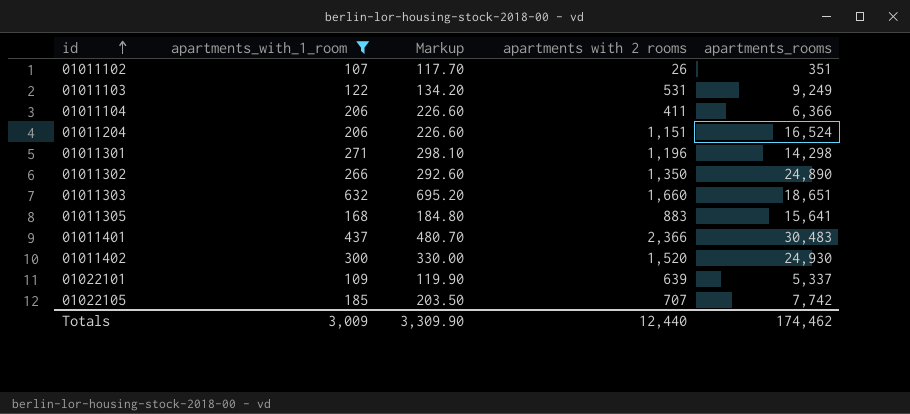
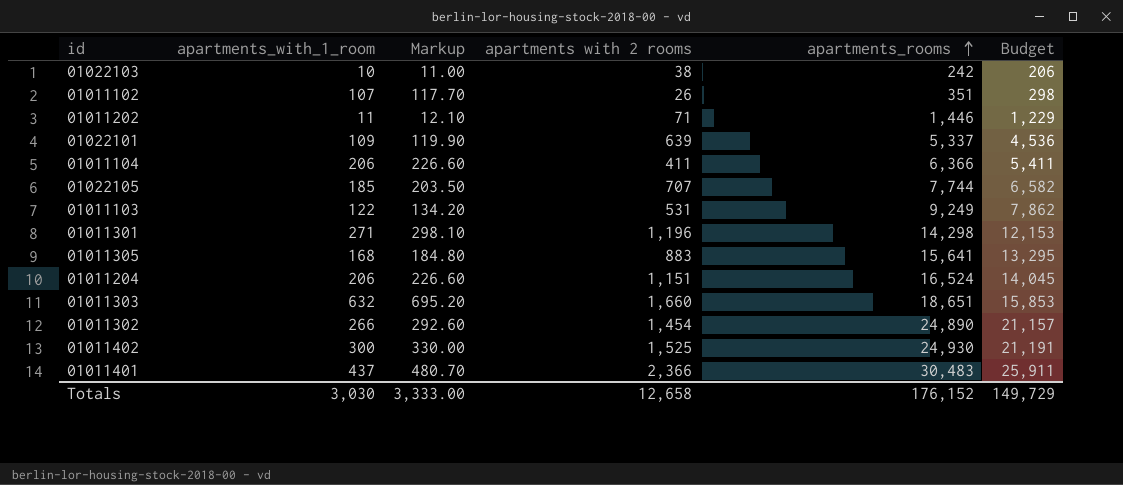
filter: apartments_with_1_room >= 107 -> none
row order: id ascending -> apartments_rooms ascending
column Budget | formula: none -> [apartments_rooms] * 0.85
01022105 | apartments_rooms: 7,742 -> 7,744
01011302 | apartments with 2 rooms: 1,350 -> 1,454
01011402 | apartments with 2 rooms: 1,520 -> 1,525
Totals | apartments_with_1_room: 3,009 -> 3,030
Totals | Markup: 3,309.90 -> 3,333.00
Totals | apartments with 2 rooms: 12,440 -> 12,658
Totals | apartments_rooms: 174,462 -> 176,152

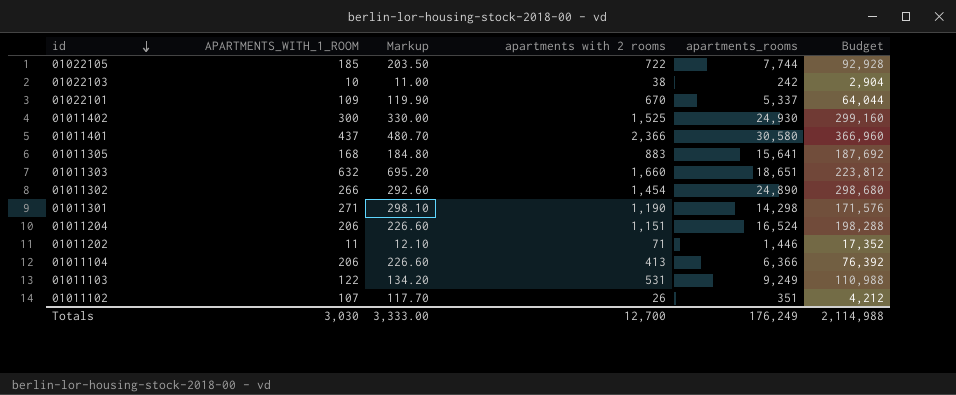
row order: apartments_rooms ascending -> id descending
column name: apartments_with_1_room -> APARTMENTS_WITH_1_ROOM
column Budget | formula: [apartments_rooms] * 0.85 -> [apartments_rooms] * 12
01022105 | apartments with 2 rooms: 707 -> 722
01022101 | apartments with 2 rooms: 639 -> 670
01011401 | apartments_rooms: 30,483 -> 30,580
01011301 | apartments with 2 rooms: 1,196 -> 1,190
01011104 | apartments with 2 rooms: 411 -> 413
Totals | apartments with 2 rooms: 12,658 -> 12,700
Totals | apartments_rooms: 176,152 -> 176,249
Totals | Budget: 149,729 -> 2,114,988

